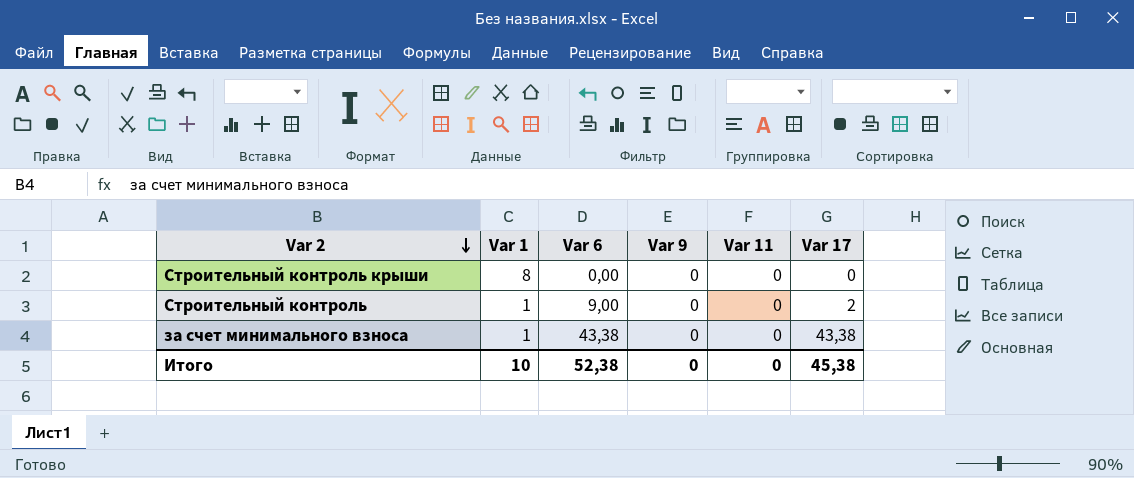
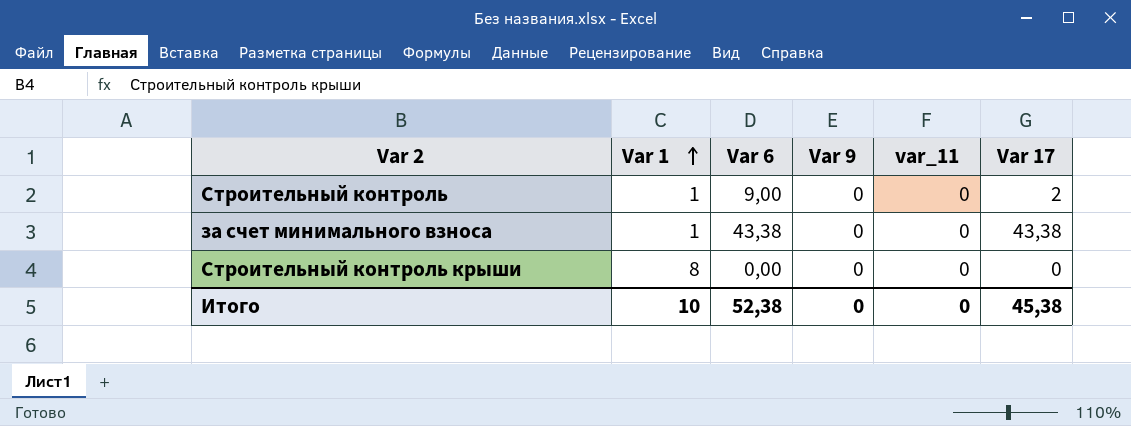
row order: Var 2 descending -> Var 1 ascending
column name: Var 11 -> var_11

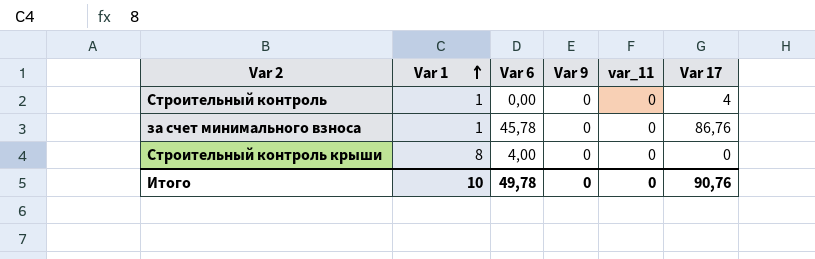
Строительный контроль | Var 6: 9,00 -> 0,00
Строительный контроль | Var 17: 2 -> 4
за счет минимального взноса | Var 6: 43,38 -> 45,78
за счет минимального взноса | Var 17: 43,38 -> 86,76
Строительный контроль крыши | Var 6: 0,00 -> 4,00
Итого | Var 6: 52,38 -> 49,78
Итого | Var 17: 45,38 -> 90,76

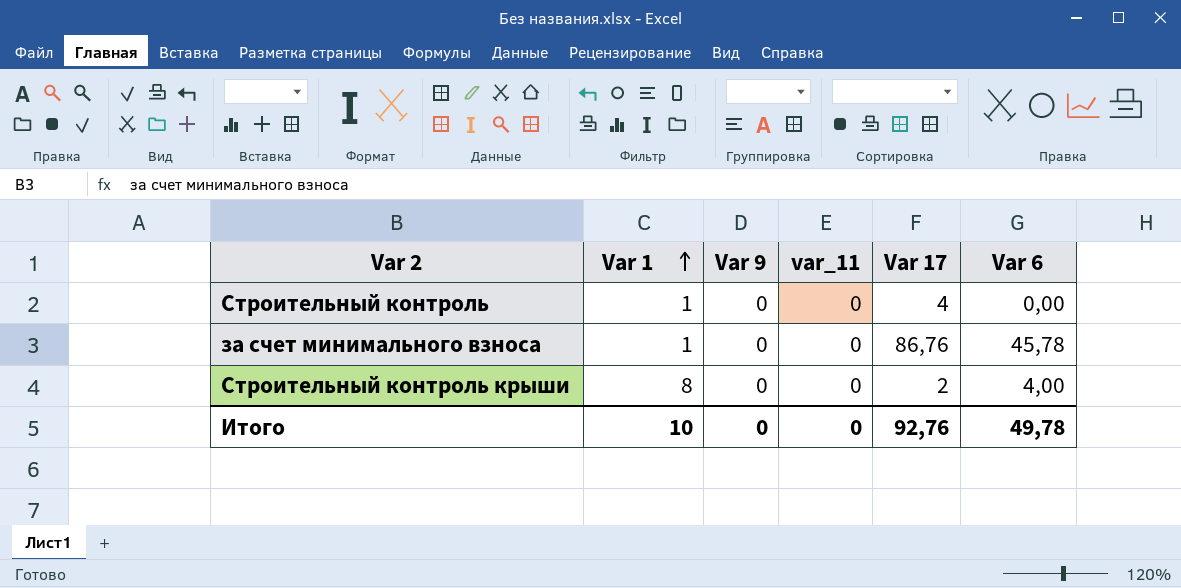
column Var 6 | position: 3 -> 6
Строительный контроль крыши | Var 17: 0 -> 2
Итого | Var 17: 90,76 -> 92,76

